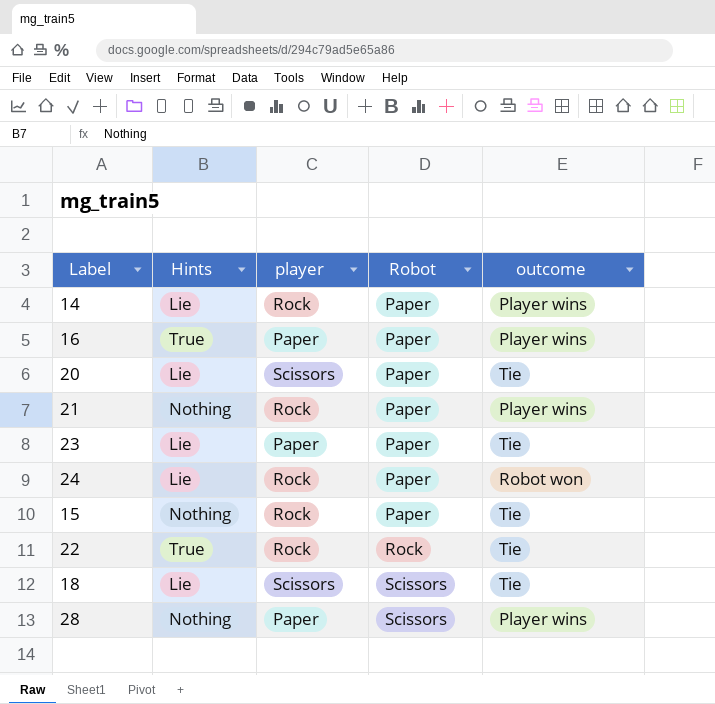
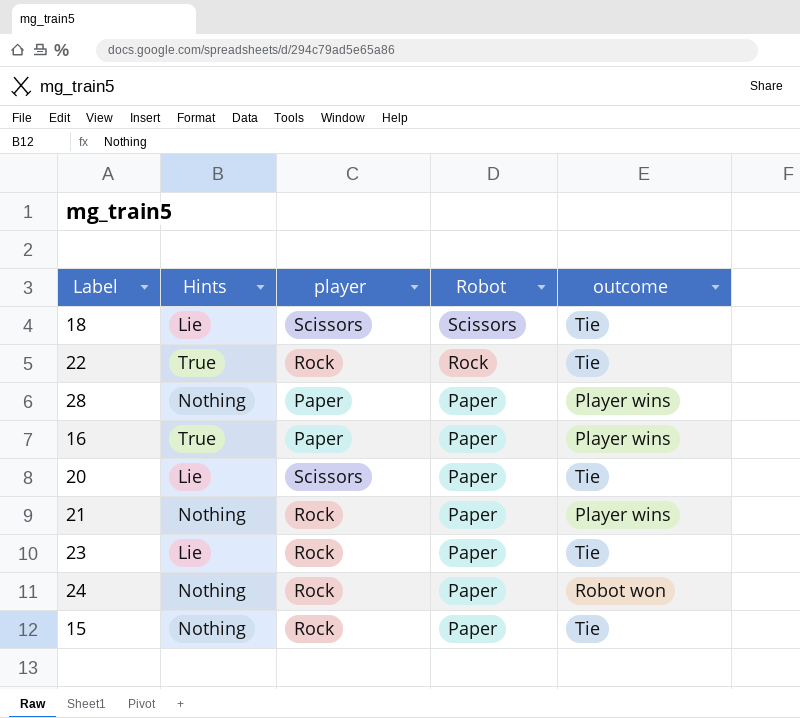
row order: Robot ascending -> Robot descending
row 14: Lie | Rock | Paper | Player wins -> none
28 | Robot: Scissors -> Paper
23 | player: Paper -> Rock
24 | Hints: Lie -> Nothing

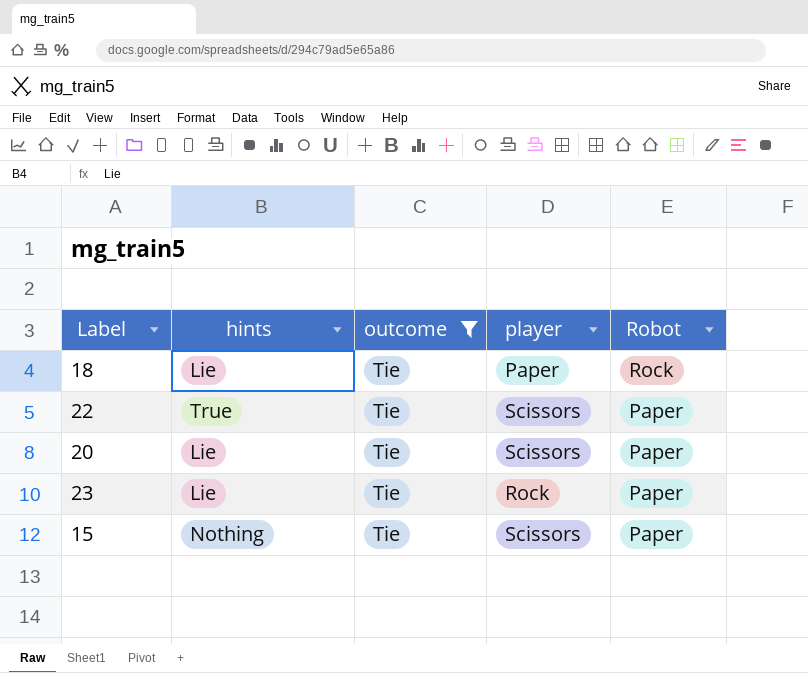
filter: none -> outcome = Tie
column name: Hints -> hints
column outcome | position: 5 -> 3
18 | player: Scissors -> Paper
18 | Robot: Scissors -> Rock
22 | player: Rock -> Scissors
22 | Robot: Rock -> Paper
15 | player: Rock -> Scissors

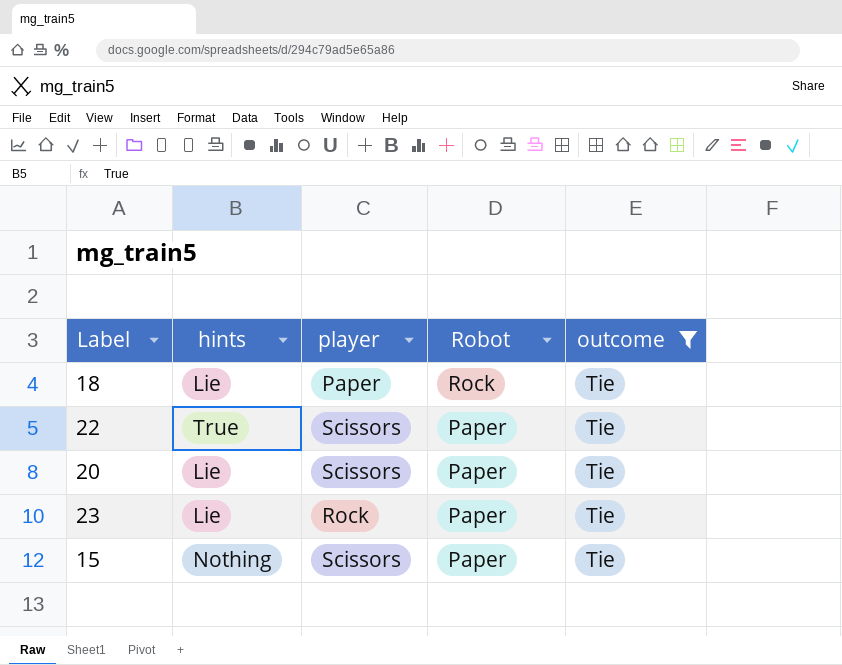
column outcome | position: 3 -> 5

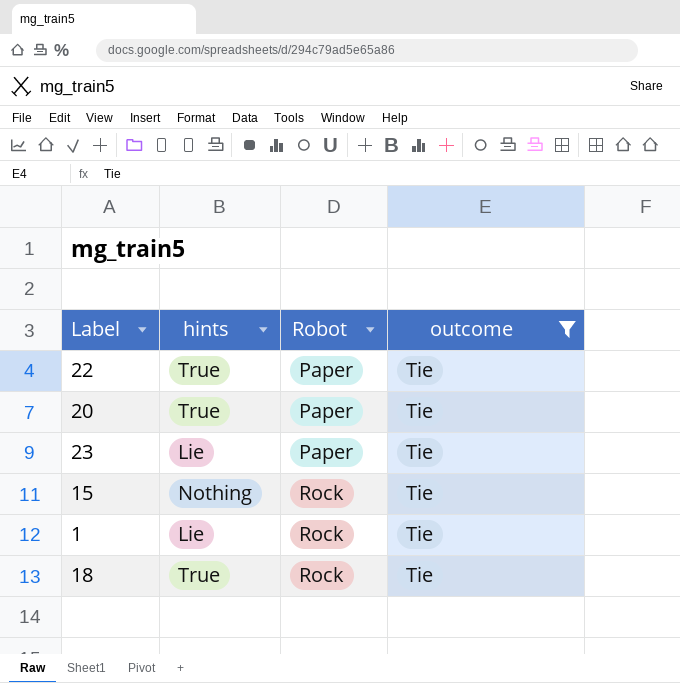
row order: Robot descending -> Robot ascending
column player | position: 3 -> none
20 | hints: Lie -> True
15 | Robot: Paper -> Rock
row 1: none -> Lie | Rock | Tie
18 | hints: Lie -> True

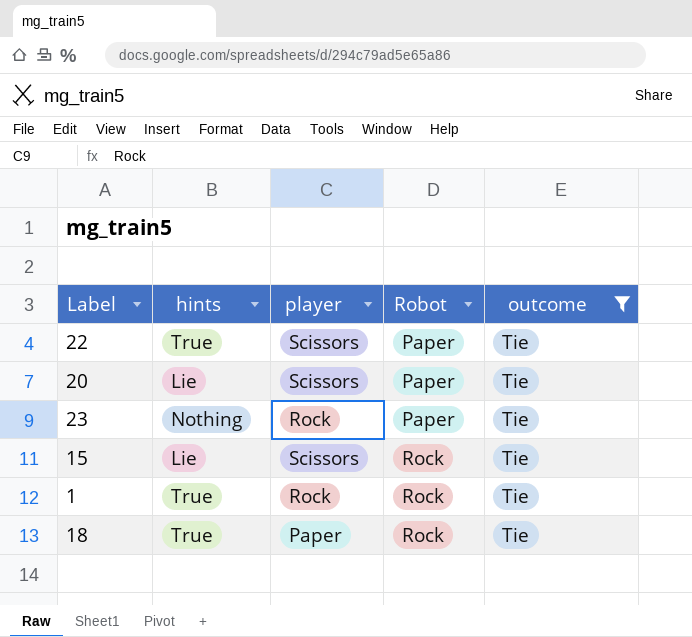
column player | position: none -> 3
20 | hints: True -> Lie
23 | hints: Lie -> Nothing
15 | hints: Nothing -> Lie
1 | hints: Lie -> True

